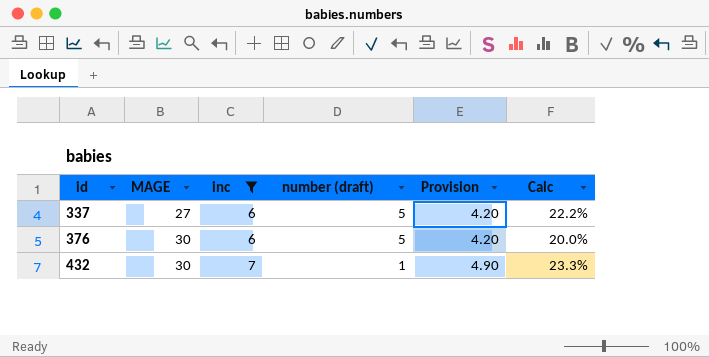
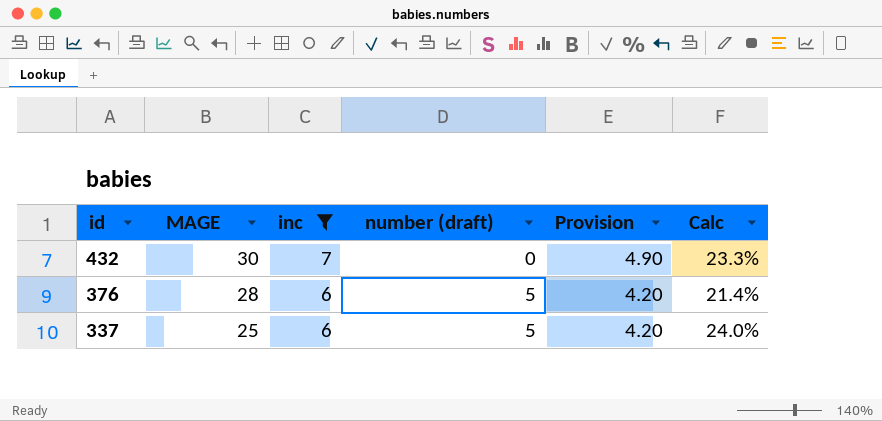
row order: id ascending -> id descending
432 | number (draft): 1 -> 0
376 | MAGE: 30 -> 28
376 | Calc: 20.0% -> 21.4%
337 | MAGE: 27 -> 25
337 | Calc: 22.2% -> 24.0%

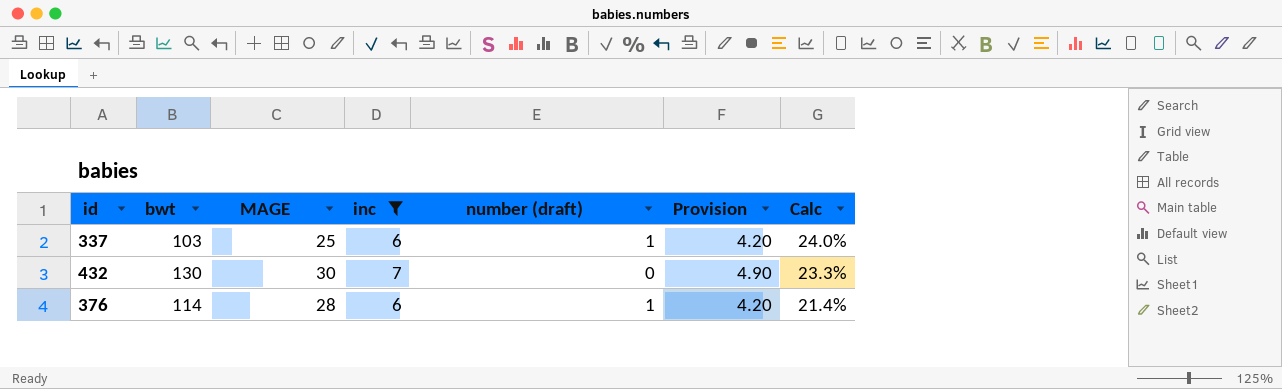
row order: id descending -> Calc descending
column bwt | position: none -> 2
337 | number (draft): 5 -> 1
376 | number (draft): 5 -> 1

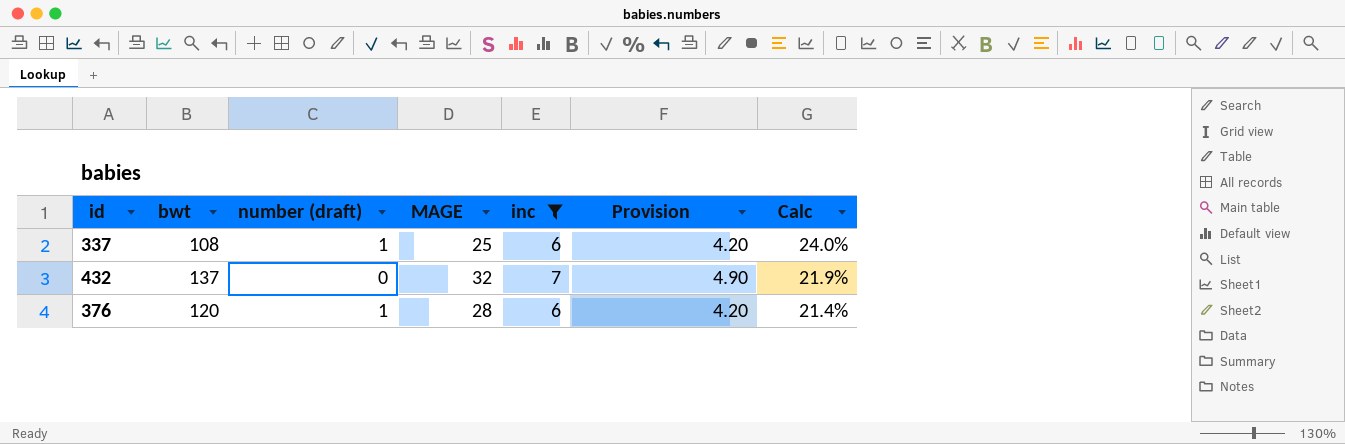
column number (draft) | position: 5 -> 3
337 | bwt: 103 -> 108
432 | bwt: 130 -> 137
432 | MAGE: 30 -> 32
432 | Calc: 23.3% -> 21.9%
376 | bwt: 114 -> 120

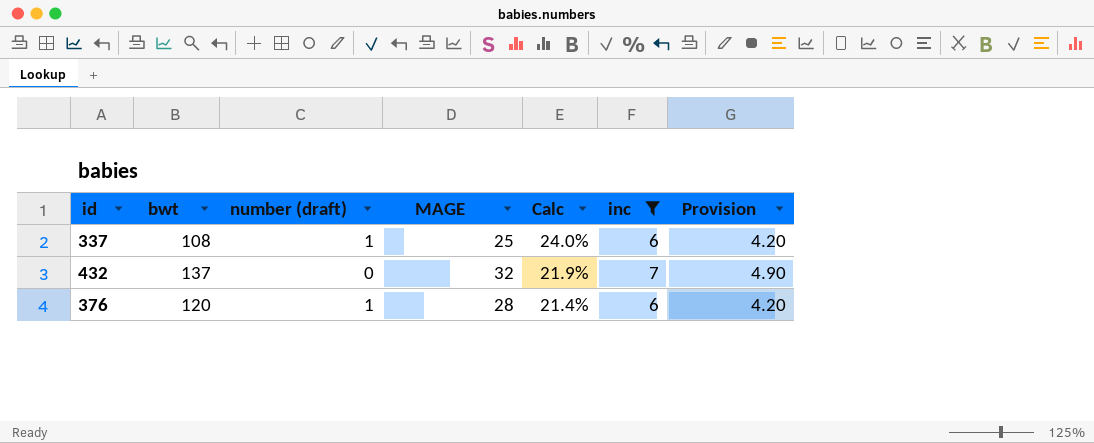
column Calc | position: 7 -> 5

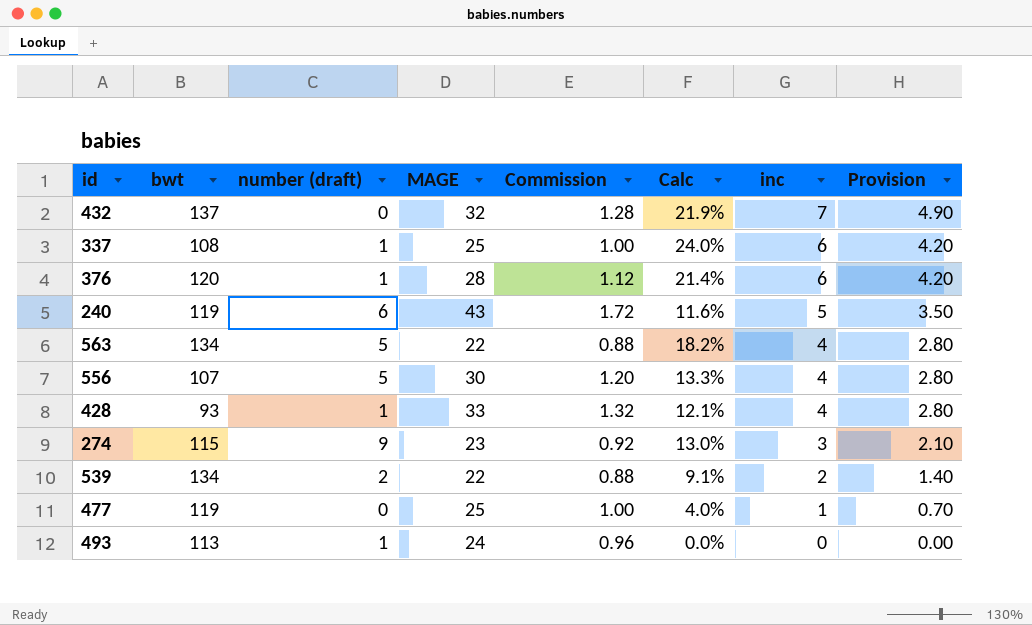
filter: inc >= 6 -> none
row order: Calc descending -> inc descending
column Commission | formula: none -> [MAGE] * 0.04

